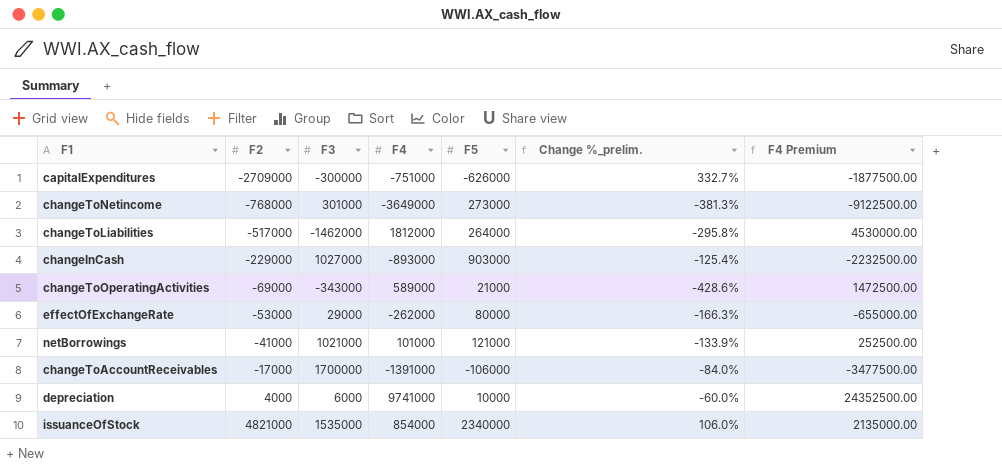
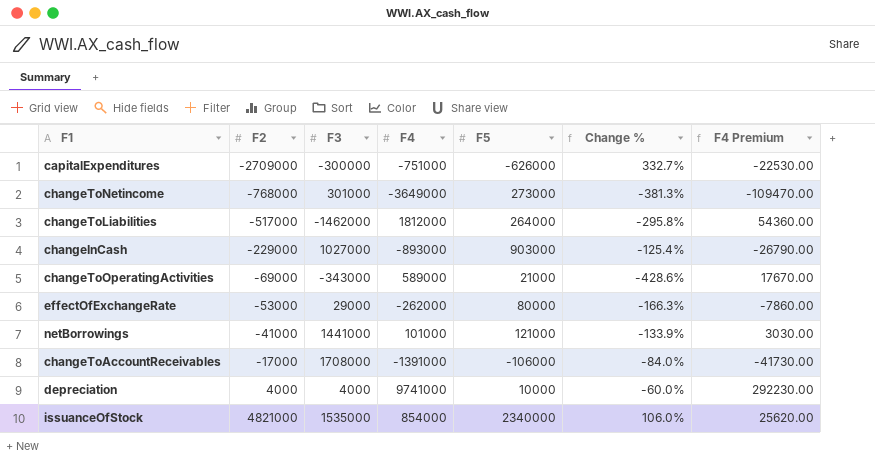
column name: Change %_prelim. -> Change %
column F4 Premium | formula: [F4] * 2.5 -> [F4] * 0.03
netBorrowings | F3: 1021000 -> 1441000
changeToAccountReceivables | F3: 1700000 -> 1708000
depreciation | F3: 6000 -> 4000

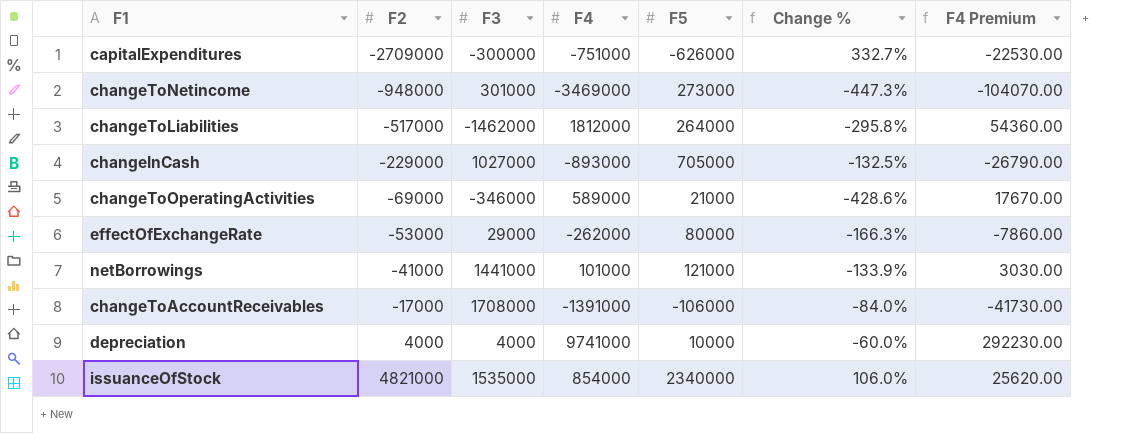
changeToNetincome | F2: -768000 -> -948000
changeToNetincome | F4: -3649000 -> -3469000
changeToNetincome | Change %: -381.3% -> -447.3%
changeToNetincome | F4 Premium: -109470.00 -> -104070.00
changeInCash | F5: 903000 -> 705000
changeInCash | Change %: -125.4% -> -132.5%
changeToOperatingActivities | F3: -343000 -> -346000

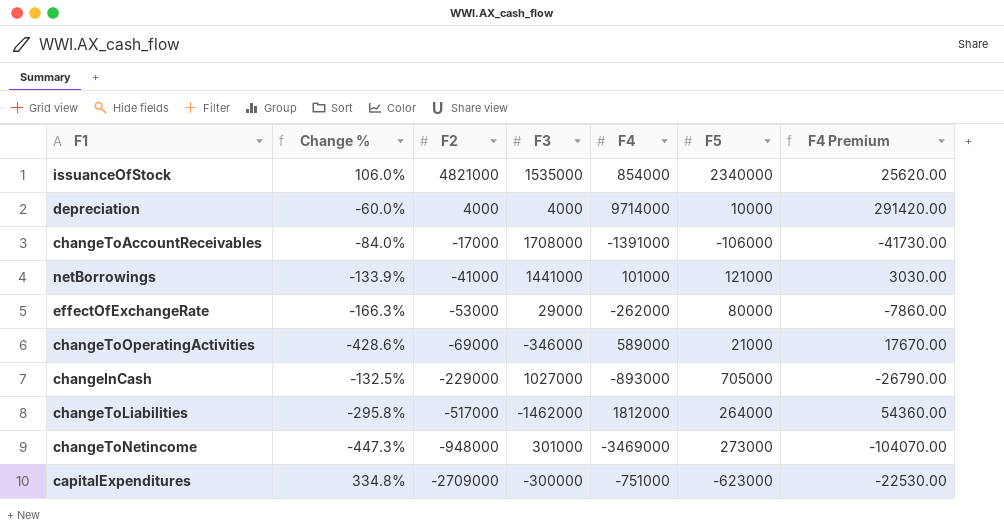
row order: F2 ascending -> F2 descending
column Change % | position: 6 -> 2
depreciation | F4: 9741000 -> 9714000
depreciation | F4 Premium: 292230.00 -> 291420.00
capitalExpenditures | Change %: 332.7% -> 334.8%
capitalExpenditures | F5: -626000 -> -623000

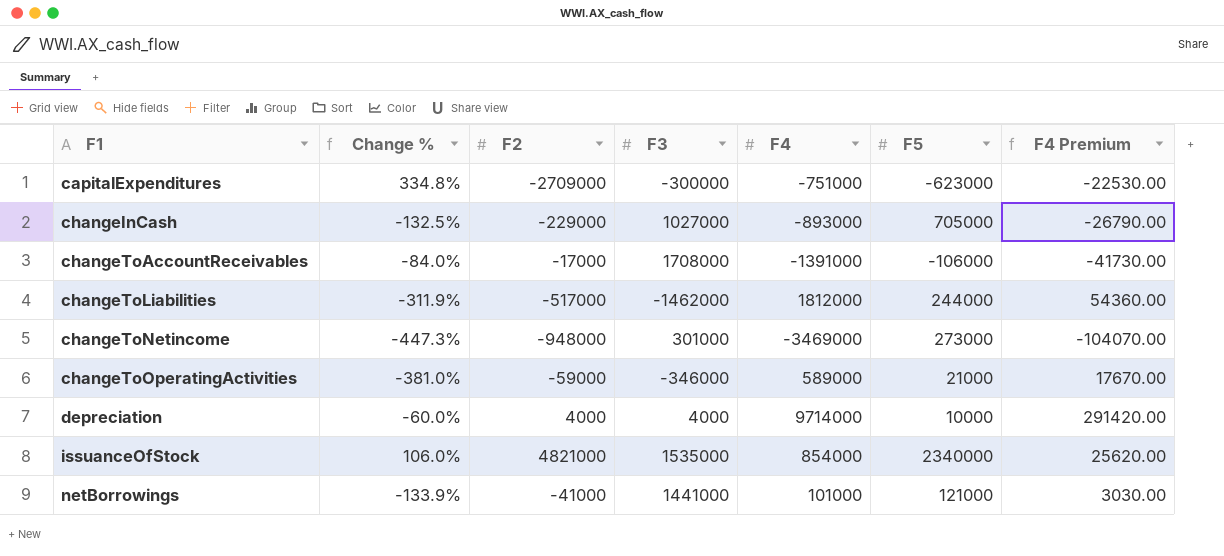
row order: F2 descending -> F1 ascending
row effectOfExchangeRate: -166.3% | -53000 | 29000 | -262000 | 80000 | -7860.00 -> none
changeToLiabilities | Change %: -295.8% -> -311.9%
changeToLiabilities | F5: 264000 -> 244000
changeToOperatingActivities | Change %: -428.6% -> -381.0%
changeToOperatingActivities | F2: -69000 -> -59000

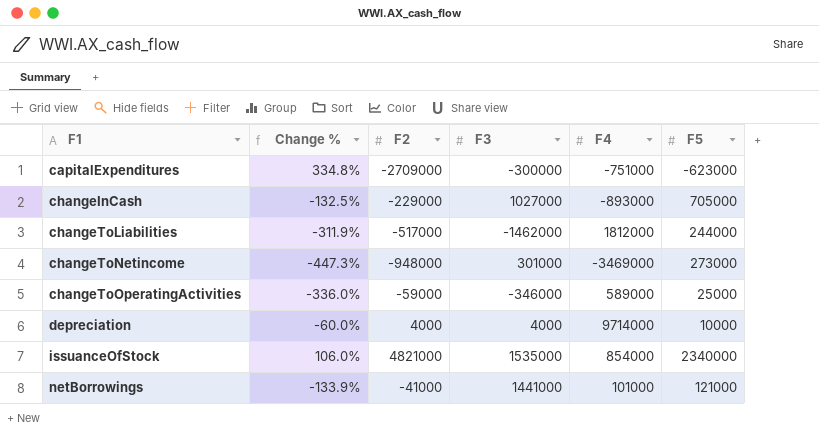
column F4 Premium | formula: [F4] * 0.03 -> none
row changeToAccountReceivables: -84.0% | -17000 | 1708000 | -1391000 | -106000 | -41730.00 -> none
changeToOperatingActivities | Change %: -381.0% -> -336.0%
changeToOperatingActivities | F5: 21000 -> 25000

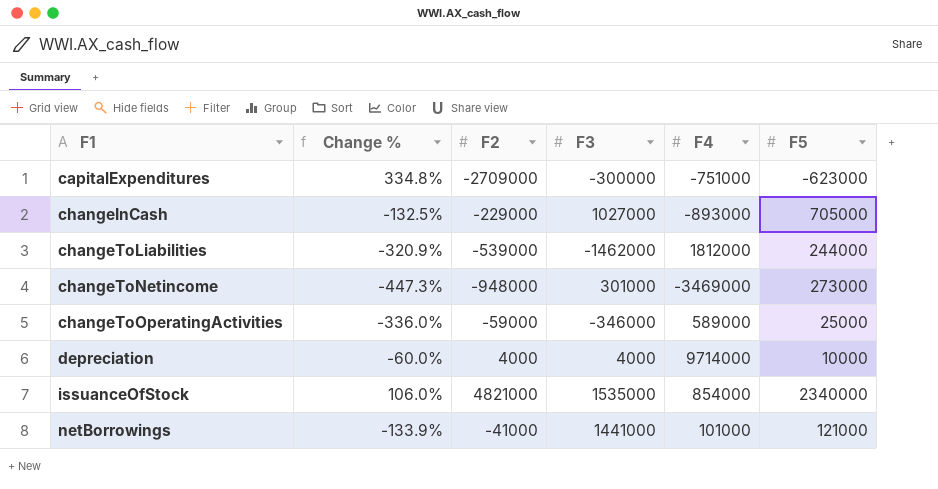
changeToLiabilities | Change %: -311.9% -> -320.9%
changeToLiabilities | F2: -517000 -> -539000

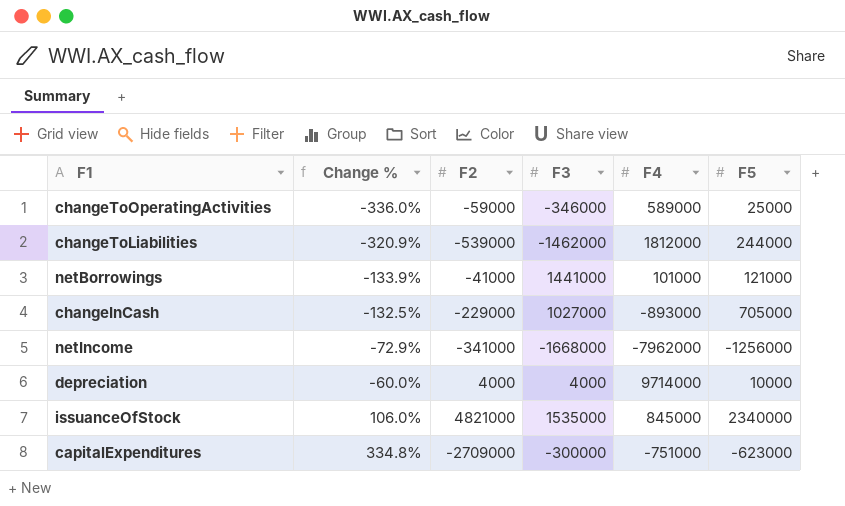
row order: F1 ascending -> Change % ascending
row changeToNetincome: -447.3% | -948000 | 301000 | -3469000 | 273000 -> none
row netIncome: none -> -72.9% | -341000 | -1668000 | -7962000 | -1256000
issuanceOfStock | F4: 854000 -> 845000

